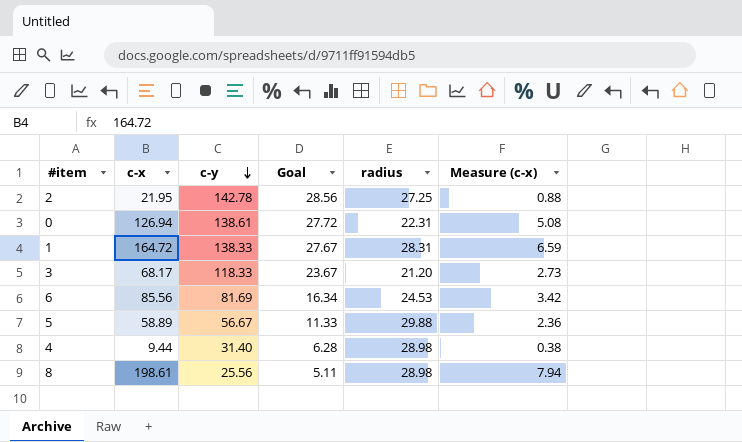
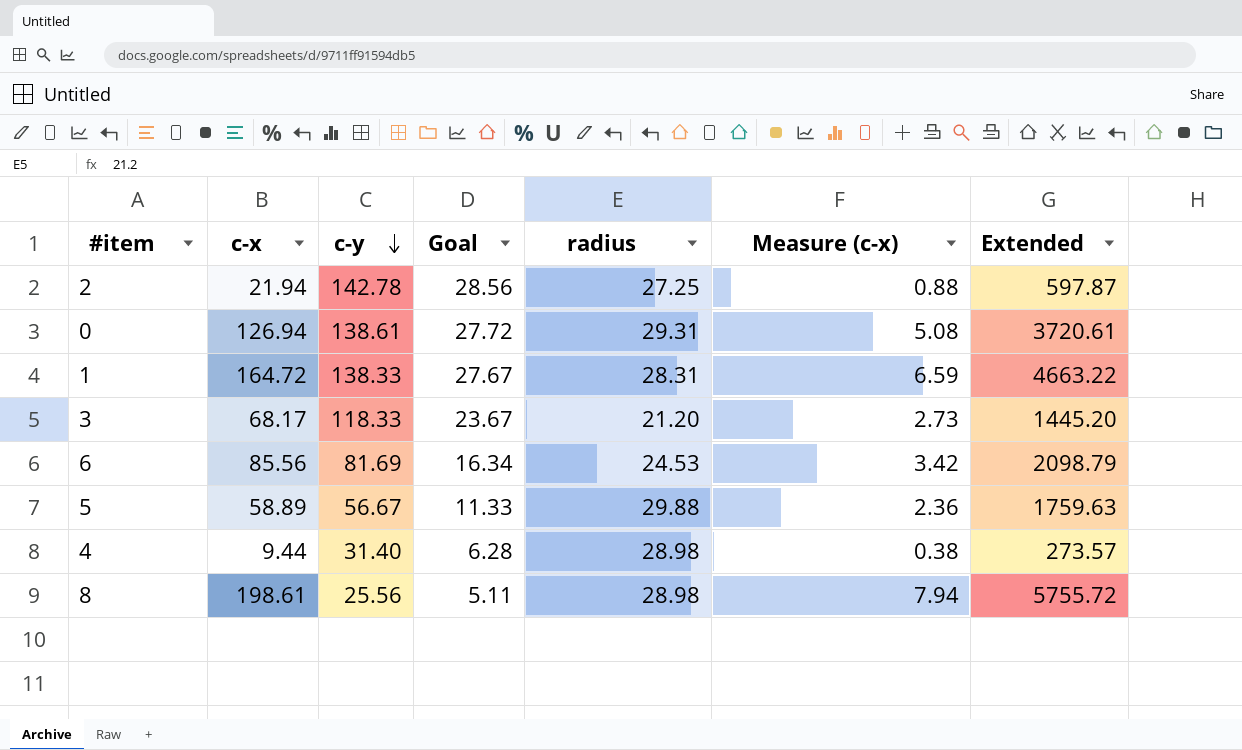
column Extended | formula: none -> [c-x] * [radius]
2 | c-x: 21.95 -> 21.94
0 | radius: 22.31 -> 29.31

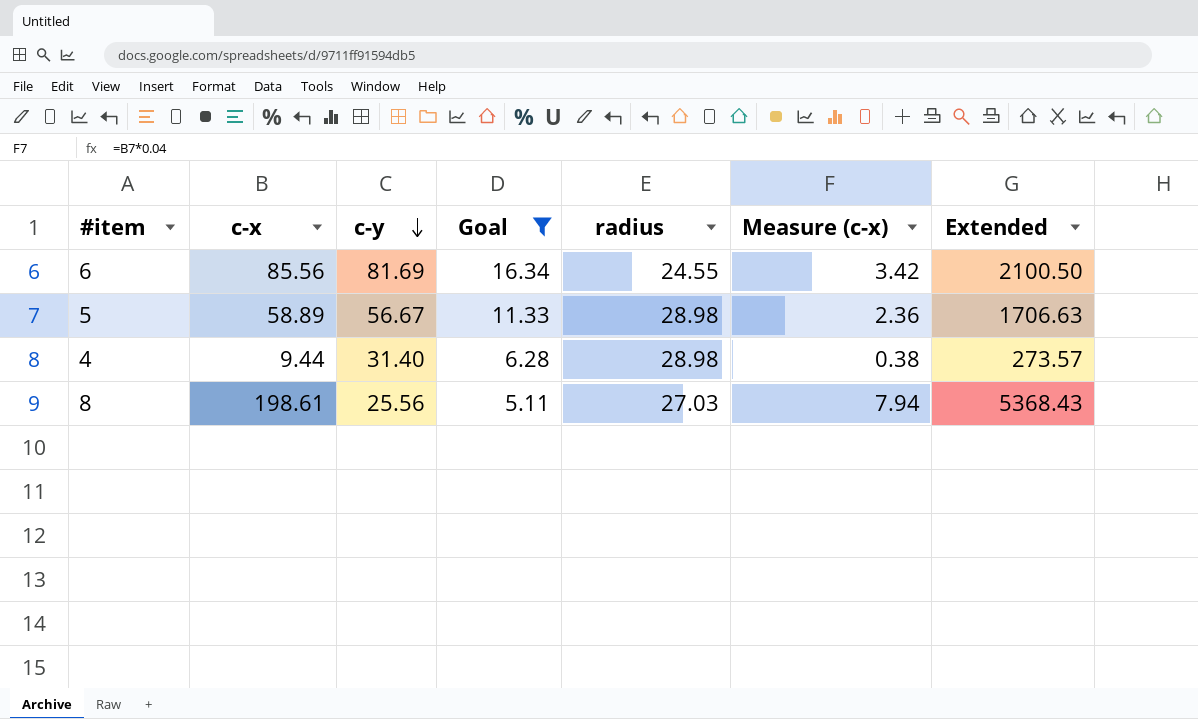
filter: none -> Goal <= 16.34
6 | radius: 24.53 -> 24.55
6 | Extended: 2098.79 -> 2100.50
5 | radius: 29.88 -> 28.98
5 | Extended: 1759.63 -> 1706.63
8 | radius: 28.98 -> 27.03
8 | Extended: 5755.72 -> 5368.43

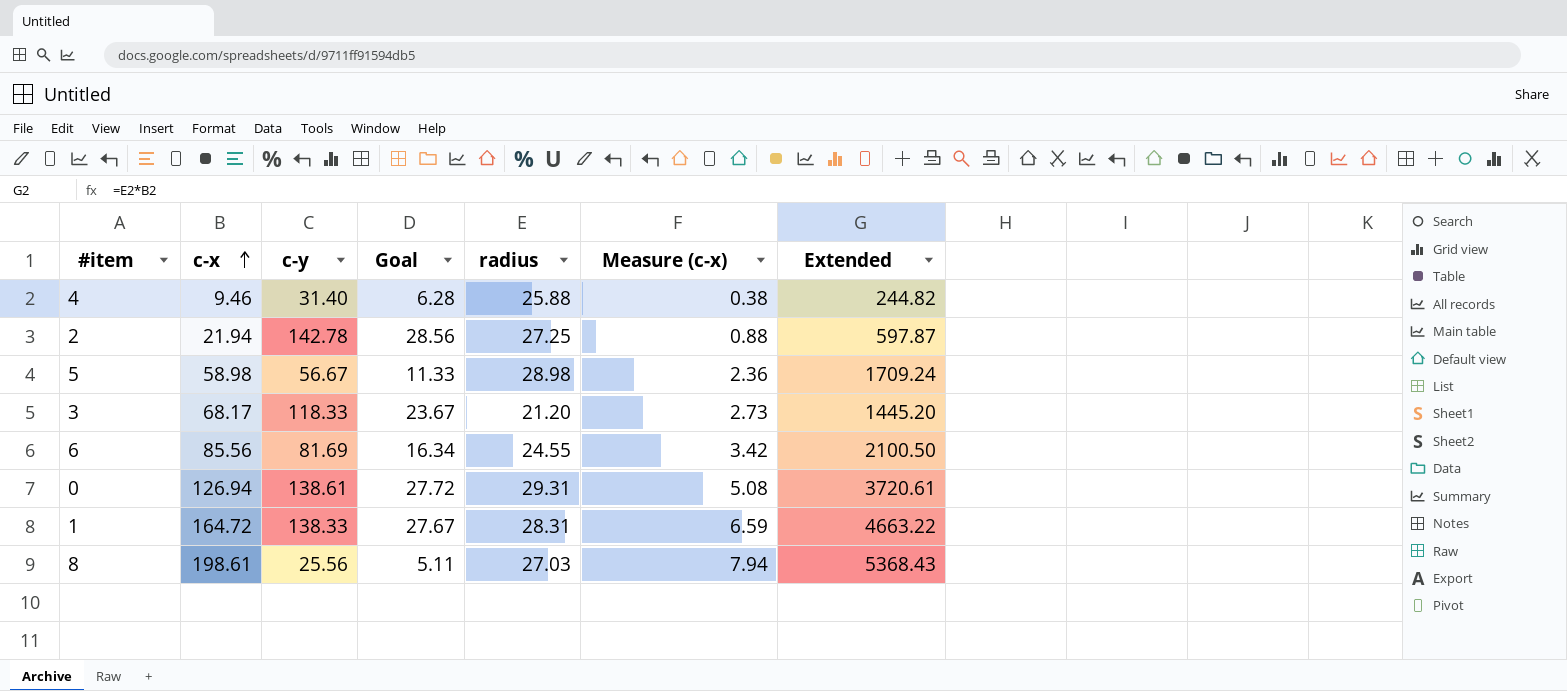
filter: Goal <= 16.34 -> none
row order: c-y descending -> c-x ascending
4 | c-x: 9.44 -> 9.46
4 | radius: 28.98 -> 25.88
4 | Extended: 273.57 -> 244.82
5 | c-x: 58.89 -> 58.98
5 | Extended: 1706.63 -> 1709.24

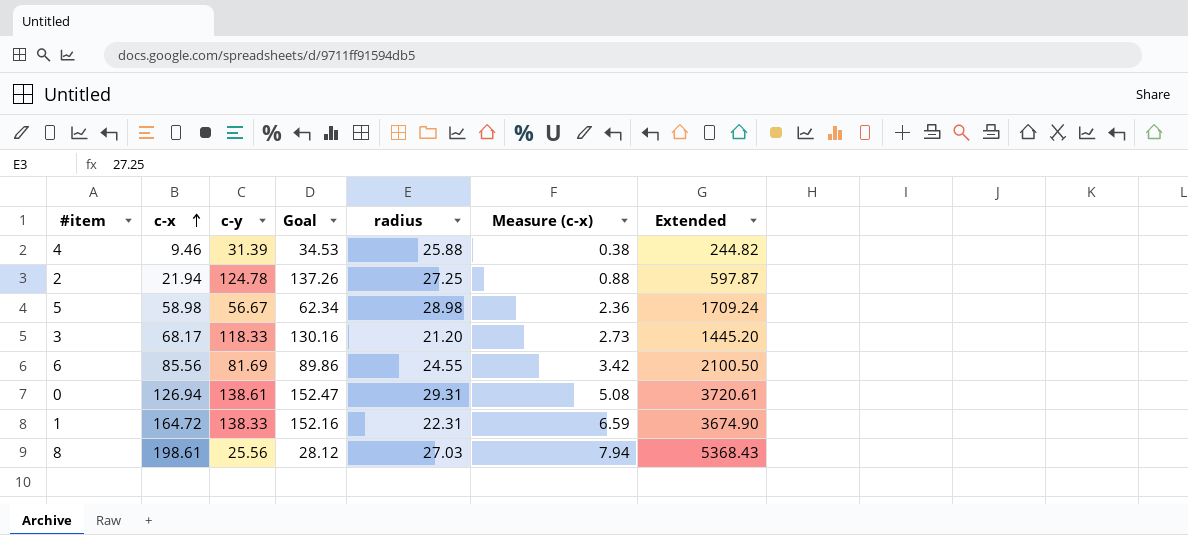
column Goal | formula: [c-y] * 0.2 -> [c-y] * 1.1
4 | c-y: 31.40 -> 31.39
2 | c-y: 142.78 -> 124.78
1 | radius: 28.31 -> 22.31
1 | Extended: 4663.22 -> 3674.90

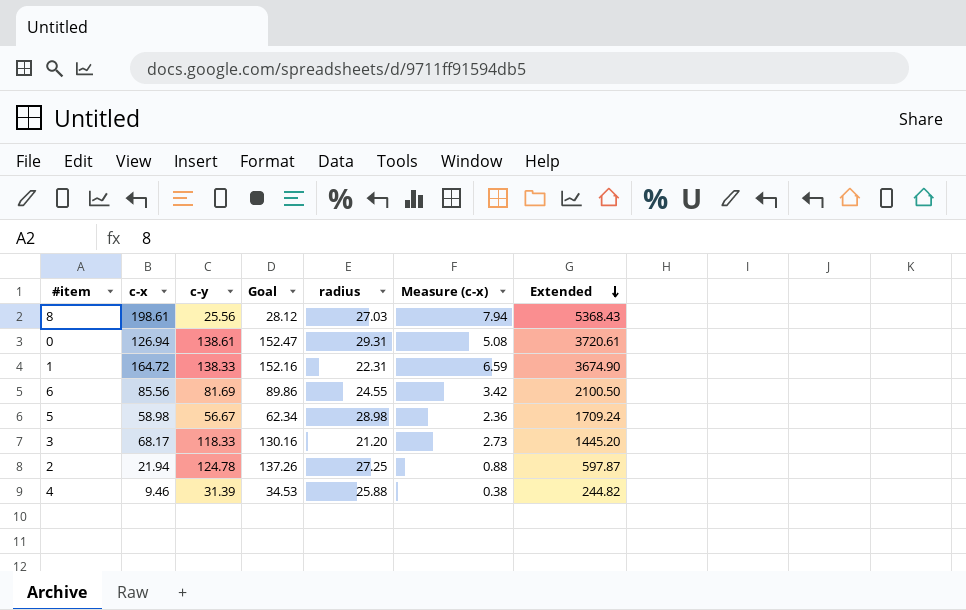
row order: c-x ascending -> Extended descending

